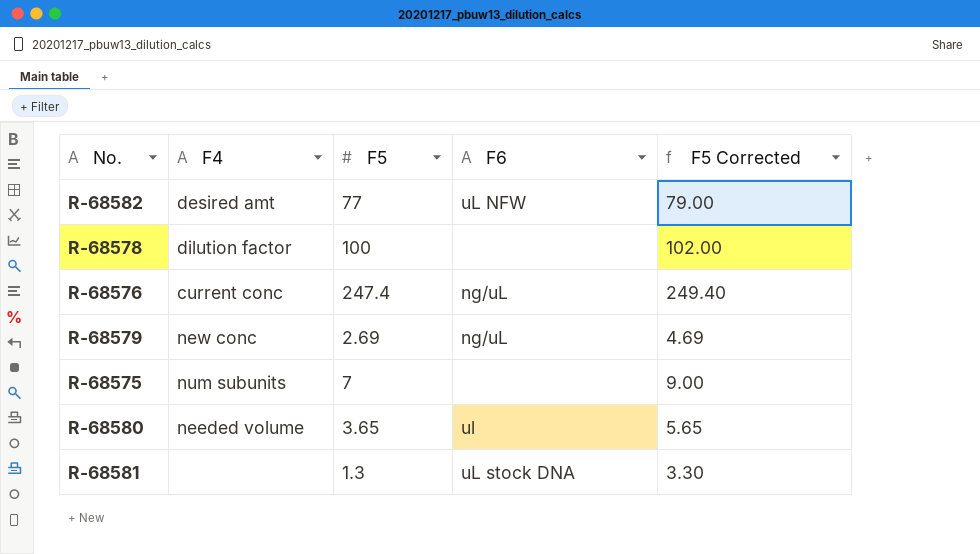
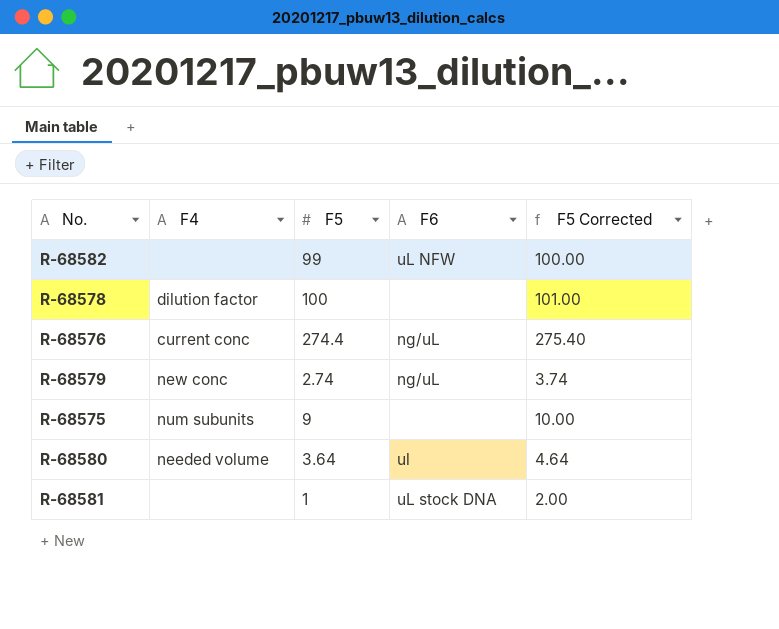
column F5 Corrected | formula: [F5] + 2 -> [F5] + 1
R-68582 | F4: desired amt -> none
R-68582 | F5: 77 -> 99
R-68576 | F5: 247.4 -> 274.4
R-68579 | F5: 2.69 -> 2.74
R-68575 | F5: 7 -> 9
R-68580 | F5: 3.65 -> 3.64
R-68581 | F5: 1.3 -> 1

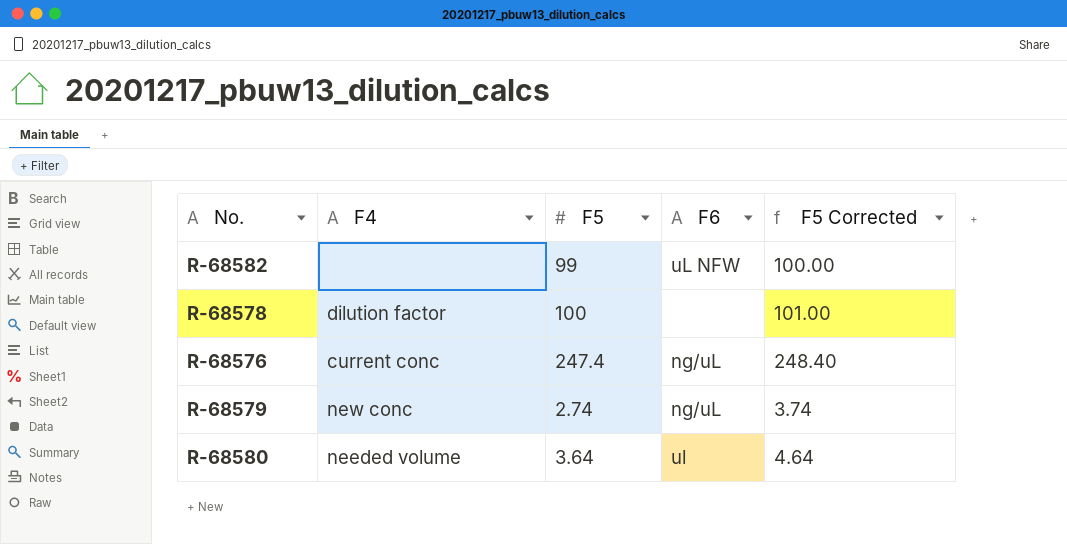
row R-68575: num subunits | 9 | none | 10.00 -> none
row R-68581: none | 1 | uL stock DNA | 2.00 -> none
R-68576 | F5: 274.4 -> 247.4
R-68576 | F5 Corrected: 275.40 -> 248.40

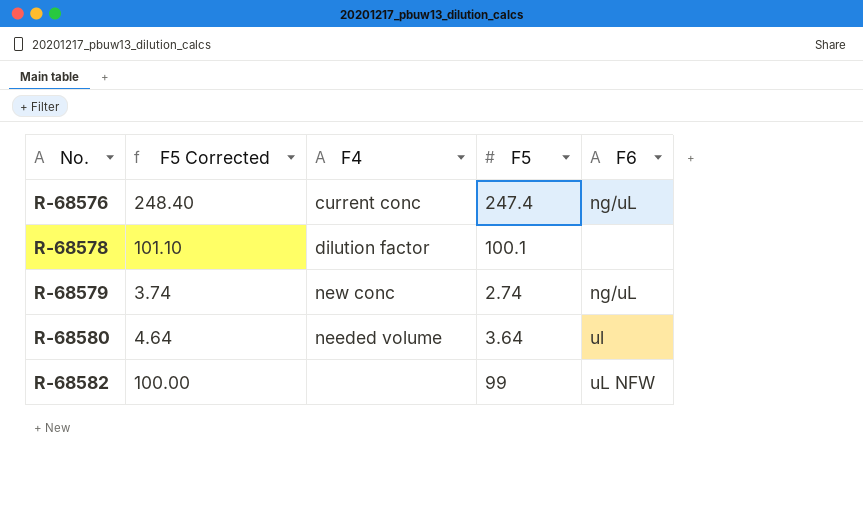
row order: none -> No. ascending
column F5 Corrected | position: 5 -> 2
R-68578 | F5 Corrected: 101.00 -> 101.10
R-68578 | F5: 100 -> 100.1

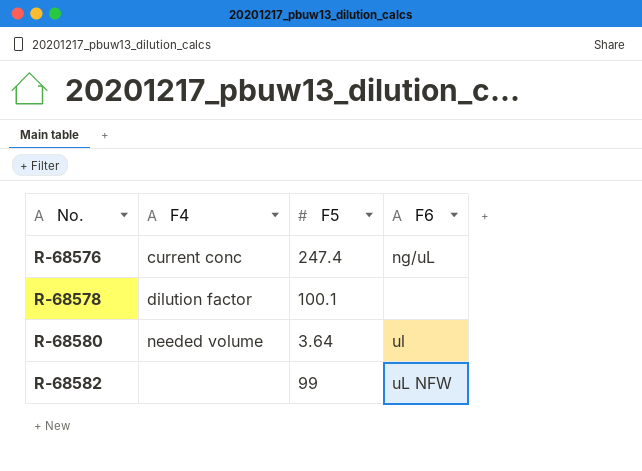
column F5 Corrected | formula: [F5] + 1 -> none
row R-68579: 3.74 | new conc | 2.74 | ng/uL -> none

